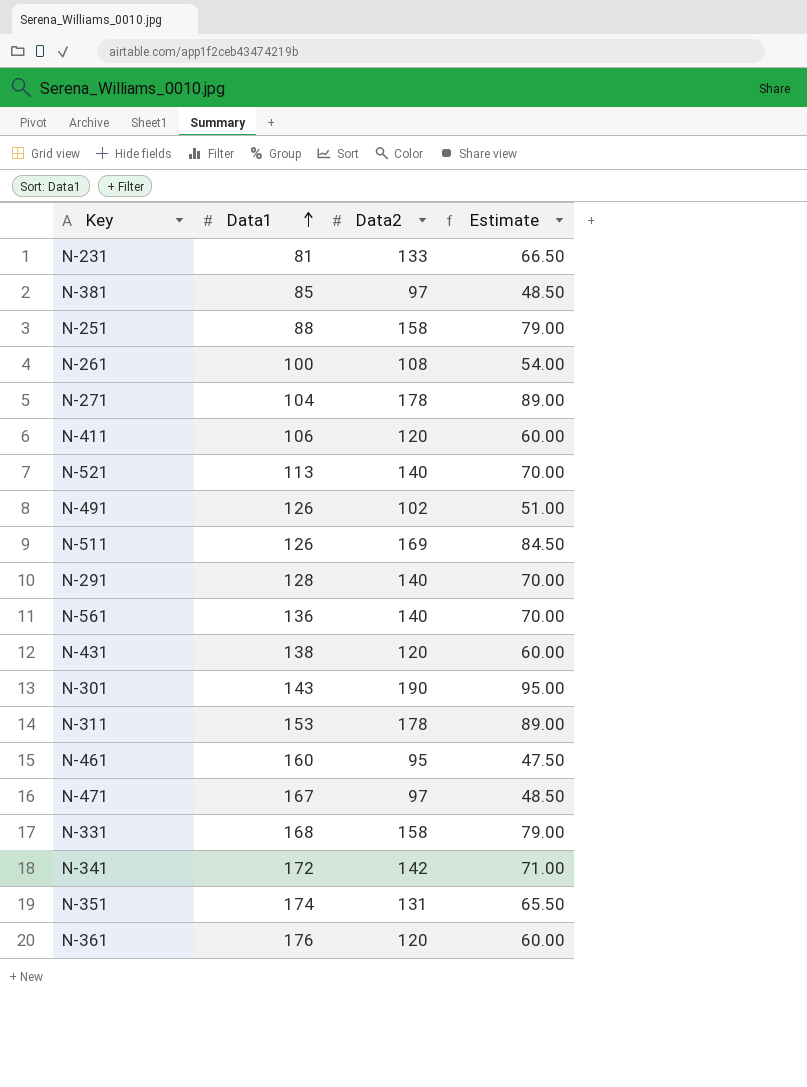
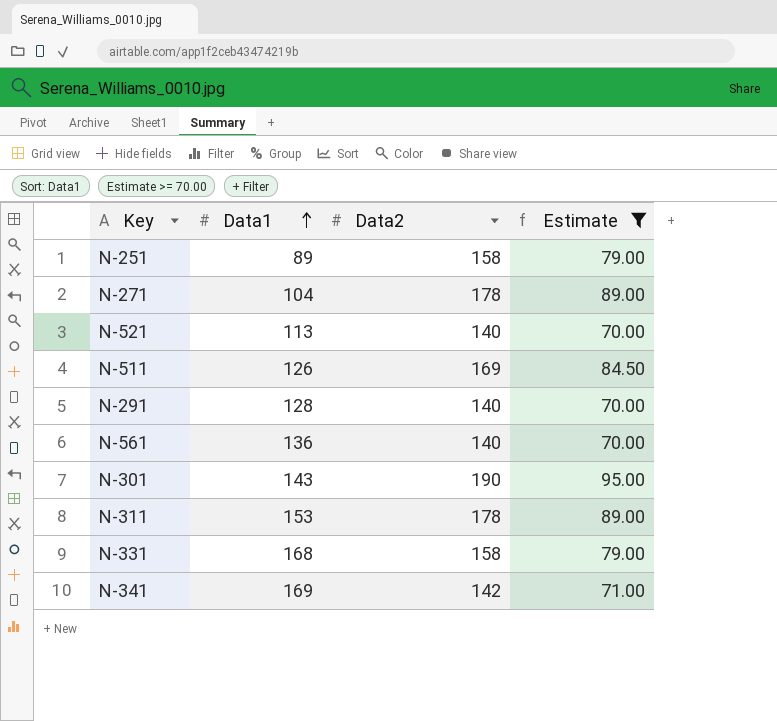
filter: none -> Estimate >= 70.00
N-251 | Data1: 88 -> 89
N-341 | Data1: 172 -> 169

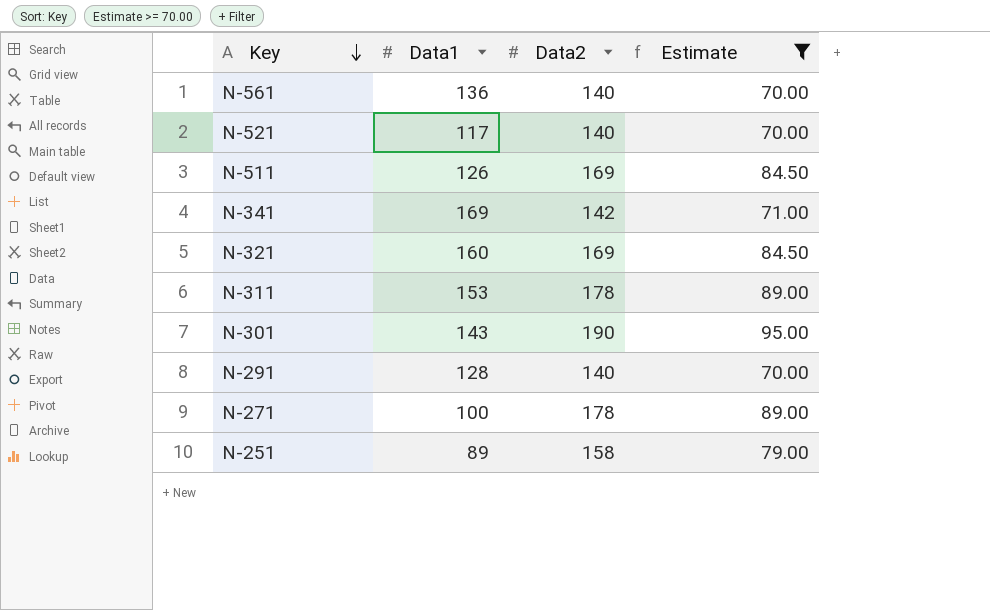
row order: Data1 ascending -> Key descending
row N-331: 168 | 158 | 79.00 -> none
N-521 | Data1: 113 -> 117
row N-321: none -> 160 | 169 | 84.50
N-271 | Data1: 104 -> 100

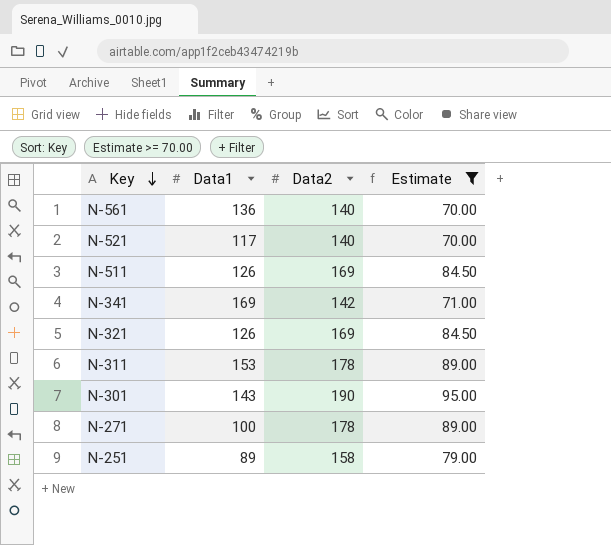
row N-291: 128 | 140 | 70.00 -> none
N-321 | Data1: 160 -> 126

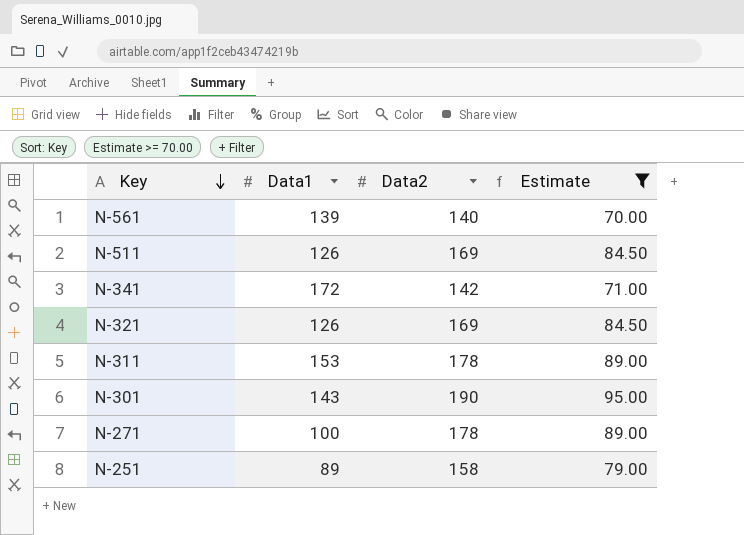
row N-521: 117 | 140 | 70.00 -> none
N-561 | Data1: 136 -> 139
N-341 | Data1: 169 -> 172

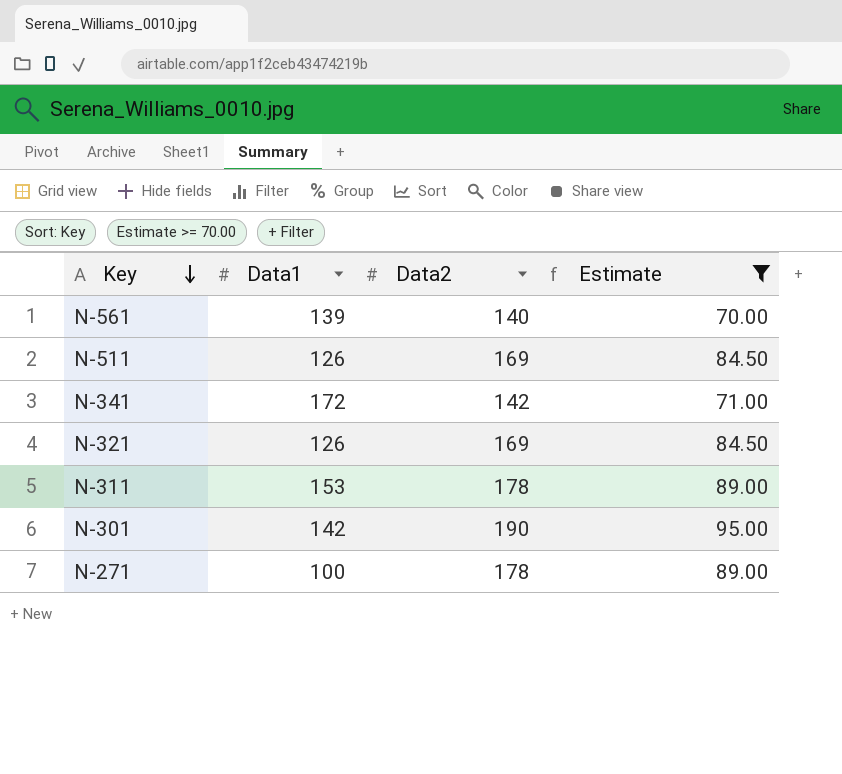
row N-251: 89 | 158 | 79.00 -> none
N-301 | Data1: 143 -> 142

